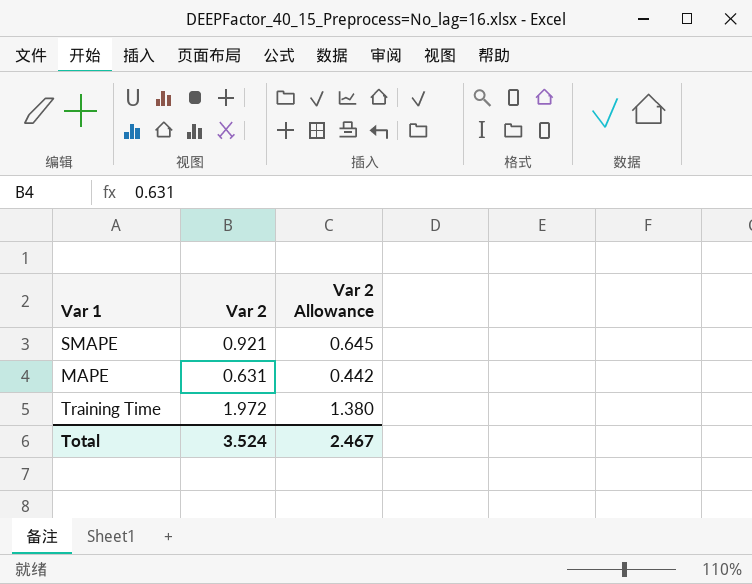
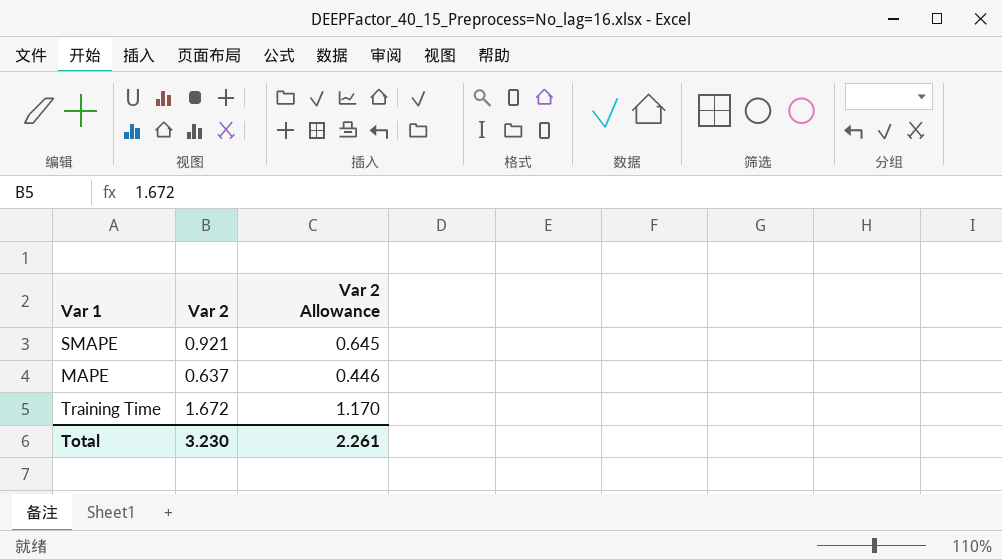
MAPE | Var 2: 0.631 -> 0.637
MAPE | Var 2 Allowance: 0.442 -> 0.446
Training Time | Var 2: 1.972 -> 1.672
Training Time | Var 2 Allowance: 1.380 -> 1.170
Total | Var 2: 3.524 -> 3.230
Total | Var 2 Allowance: 2.467 -> 2.261

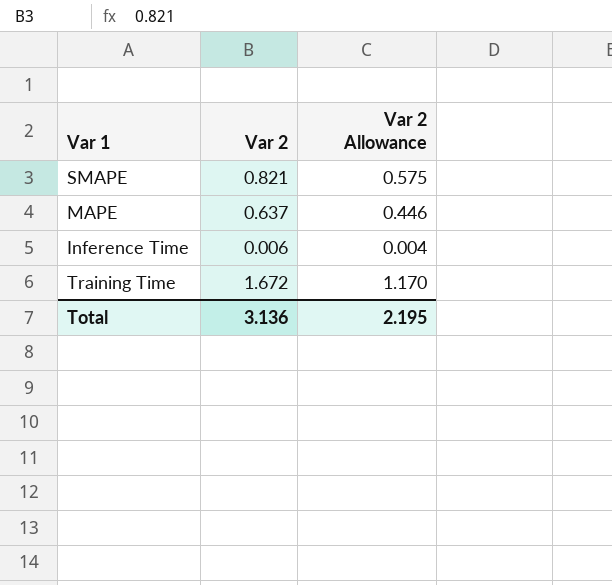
SMAPE | Var 2: 0.921 -> 0.821
SMAPE | Var 2 Allowance: 0.645 -> 0.575
row Inference Time: none -> 0.006 | 0.004
Total | Var 2: 3.230 -> 3.136
Total | Var 2 Allowance: 2.261 -> 2.195

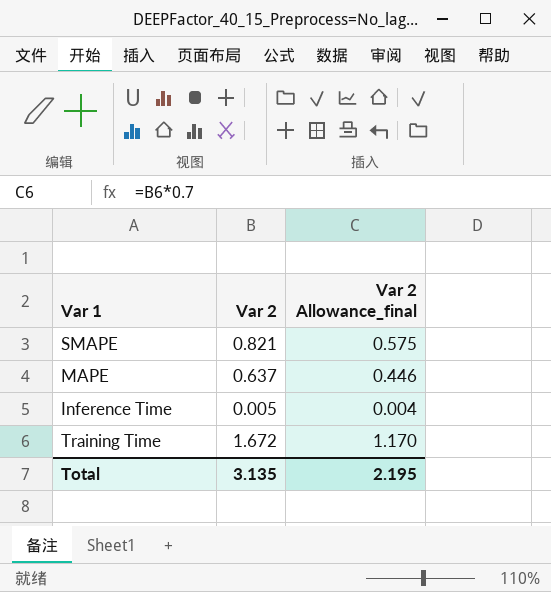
column name: Var 2 Allowance -> Var 2 Allowance_final
Inference Time | Var 2: 0.006 -> 0.005
Total | Var 2: 3.136 -> 3.135

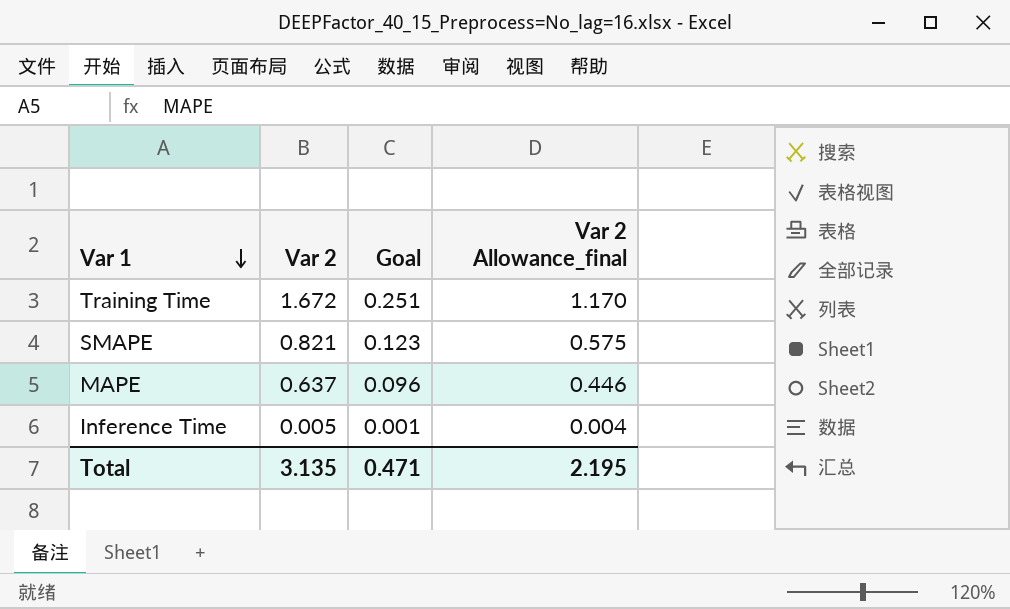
row order: none -> Var 1 descending
column Goal | formula: none -> [Var 2] * 0.15

